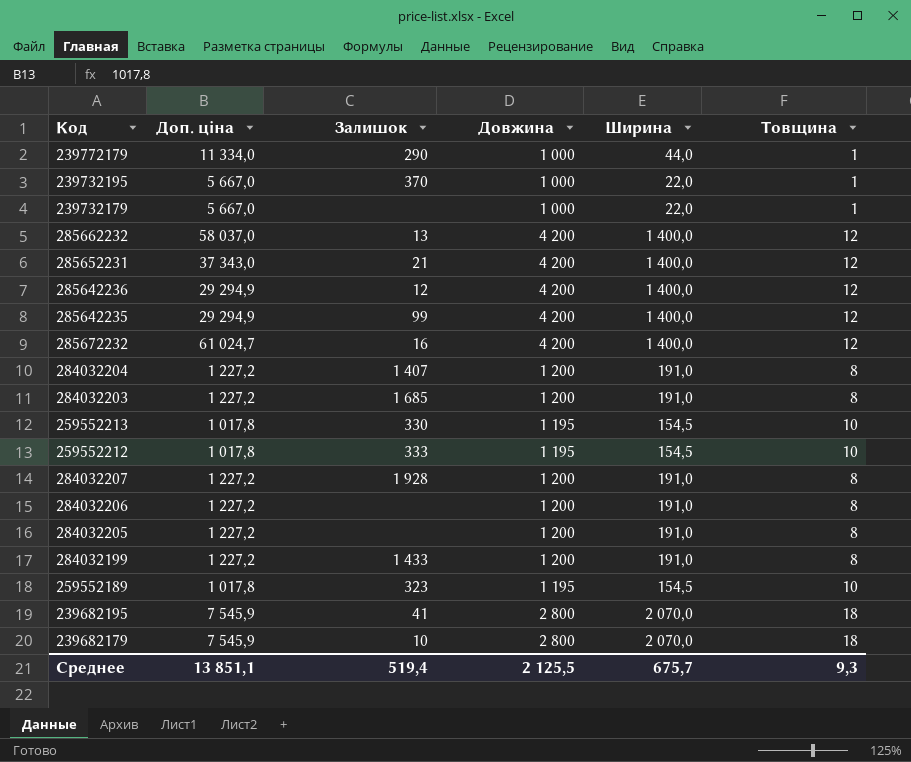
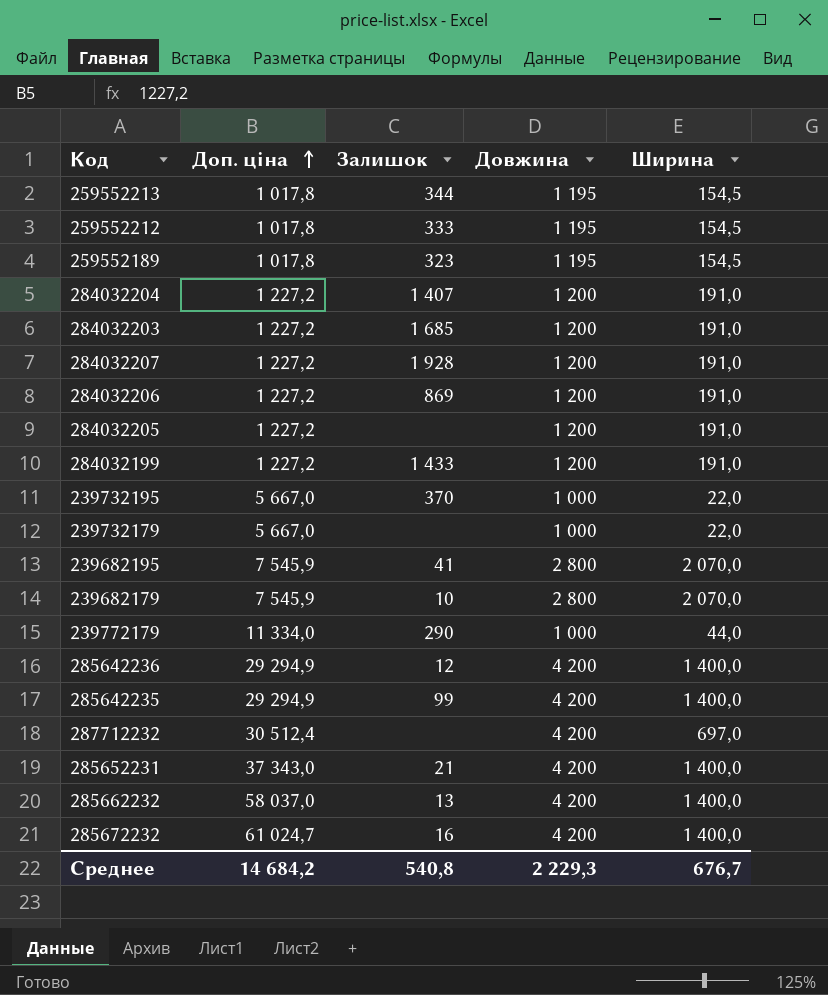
row order: none -> Доп. ціна ascending
column Товщина | position: 6 -> none
259552213 | Залишок: 330 -> 344
284032206 | Залишок: none -> 869
row 287712232: none -> 30 512,4 | none | 4 200 | 697,0
Среднее | Доп. ціна: 13 851,1 -> 14 684,2
Среднее | Залишок: 519,4 -> 540,8
Среднее | Довжина: 2 125,5 -> 2 229,3
Среднее | Ширина: 675,7 -> 676,7

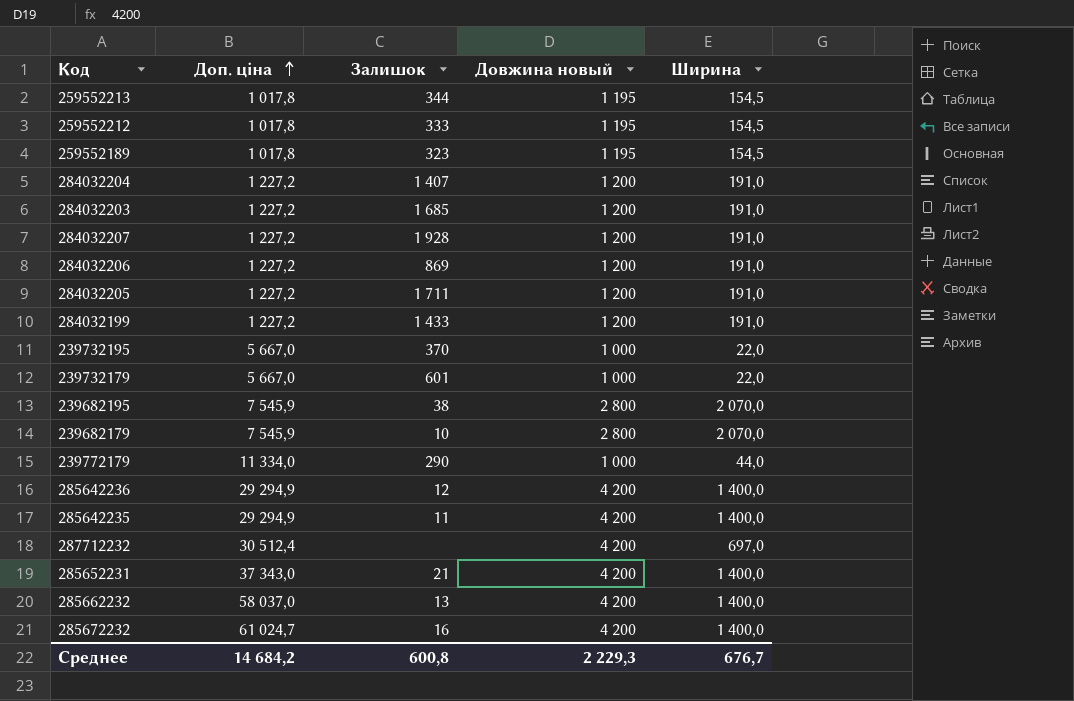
column name: Довжина -> Довжина новый
284032205 | Залишок: none -> 1 711
239732179 | Залишок: none -> 601
239682195 | Залишок: 41 -> 38
285642235 | Залишок: 99 -> 11
Среднее | Залишок: 540,8 -> 600,8

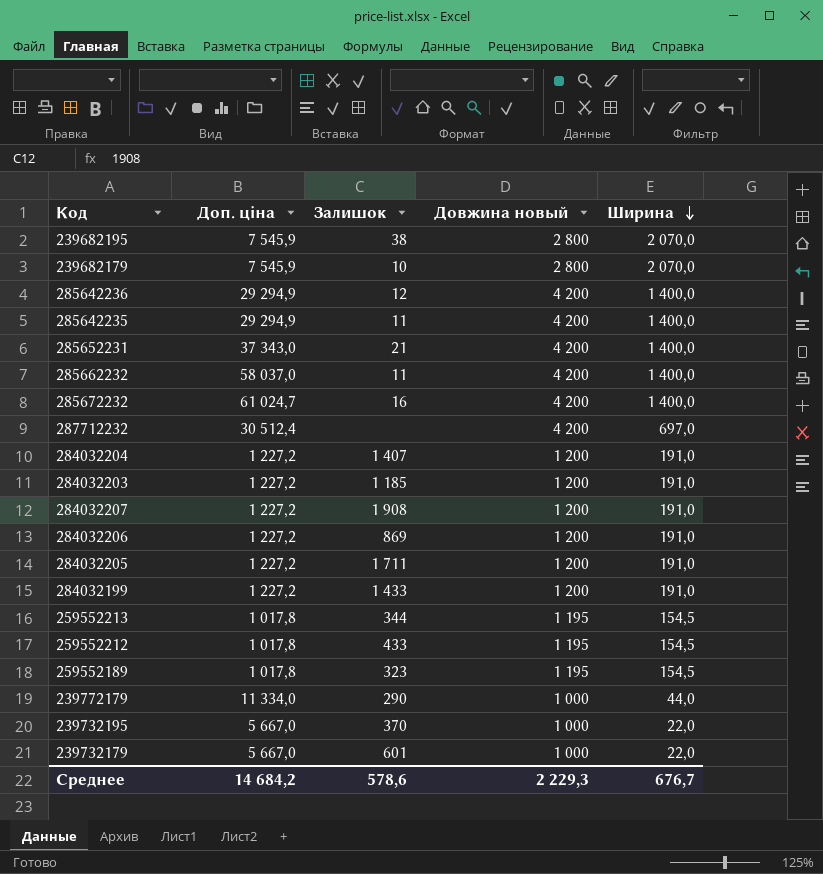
row order: Доп. ціна ascending -> Ширина descending
285662232 | Залишок: 13 -> 11
284032203 | Залишок: 1 685 -> 1 185
284032207 | Залишок: 1 928 -> 1 908
259552212 | Залишок: 333 -> 433
Среднее | Залишок: 600,8 -> 578,6

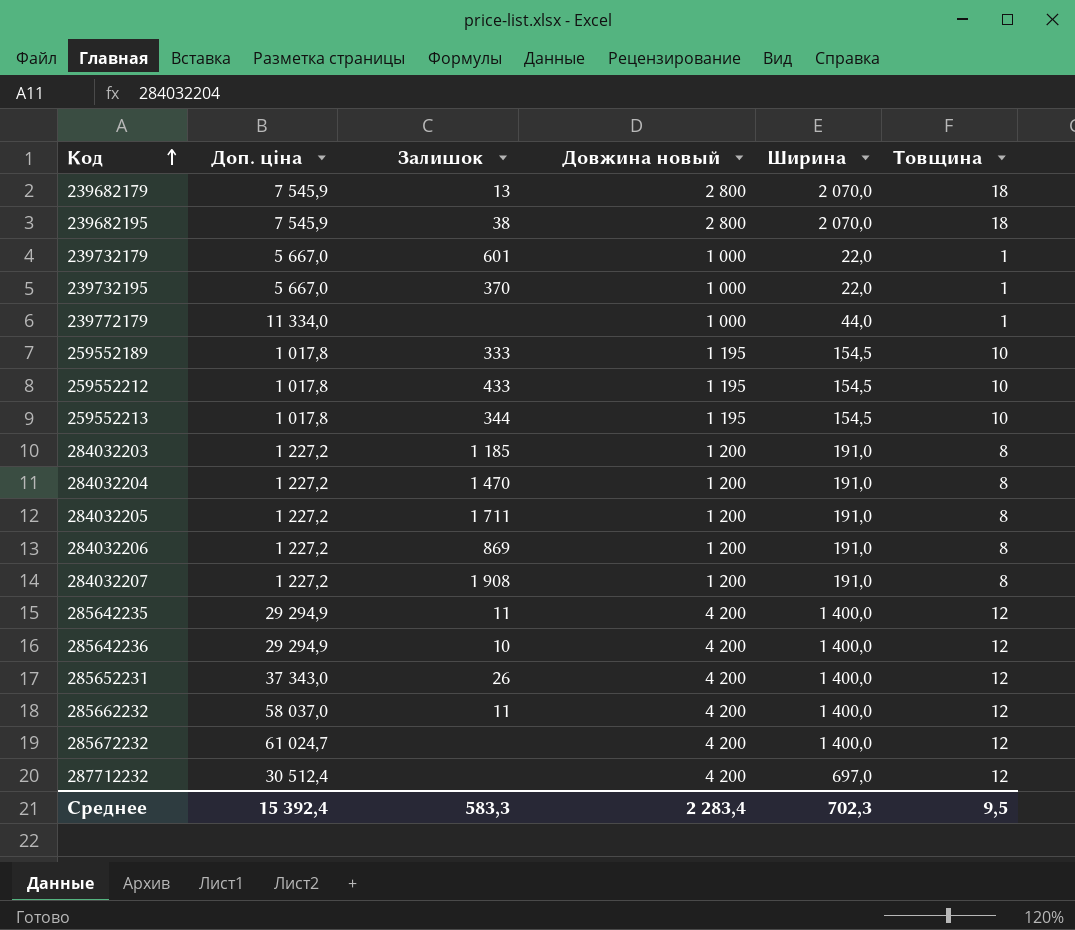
row order: Ширина descending -> Код ascending
column Товщина | position: none -> 6
row 284032199: 1 227,2 | 1 433 | 1 200 | 191,0 -> none
239682179 | Залишок: 10 -> 13
239772179 | Залишок: 290 -> none
259552189 | Залишок: 323 -> 333
284032204 | Залишок: 1 407 -> 1 470
285642236 | Залишок: 12 -> 10
285652231 | Залишок: 21 -> 26
285672232 | Залишок: 16 -> none
Среднее | Доп. ціна: 14 684,2 -> 15 392,4
Среднее | Залишок: 578,6 -> 583,3
Среднее | Довжина новый: 2 229,3 -> 2 283,4
Среднее | Ширина: 676,7 -> 702,3

